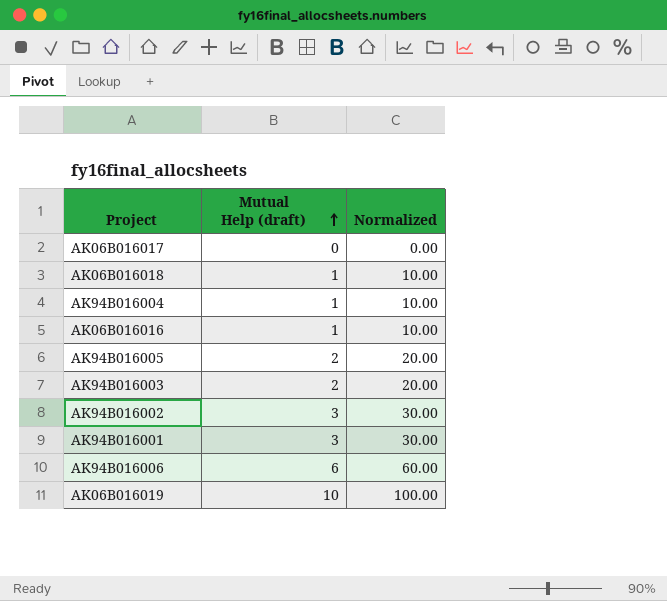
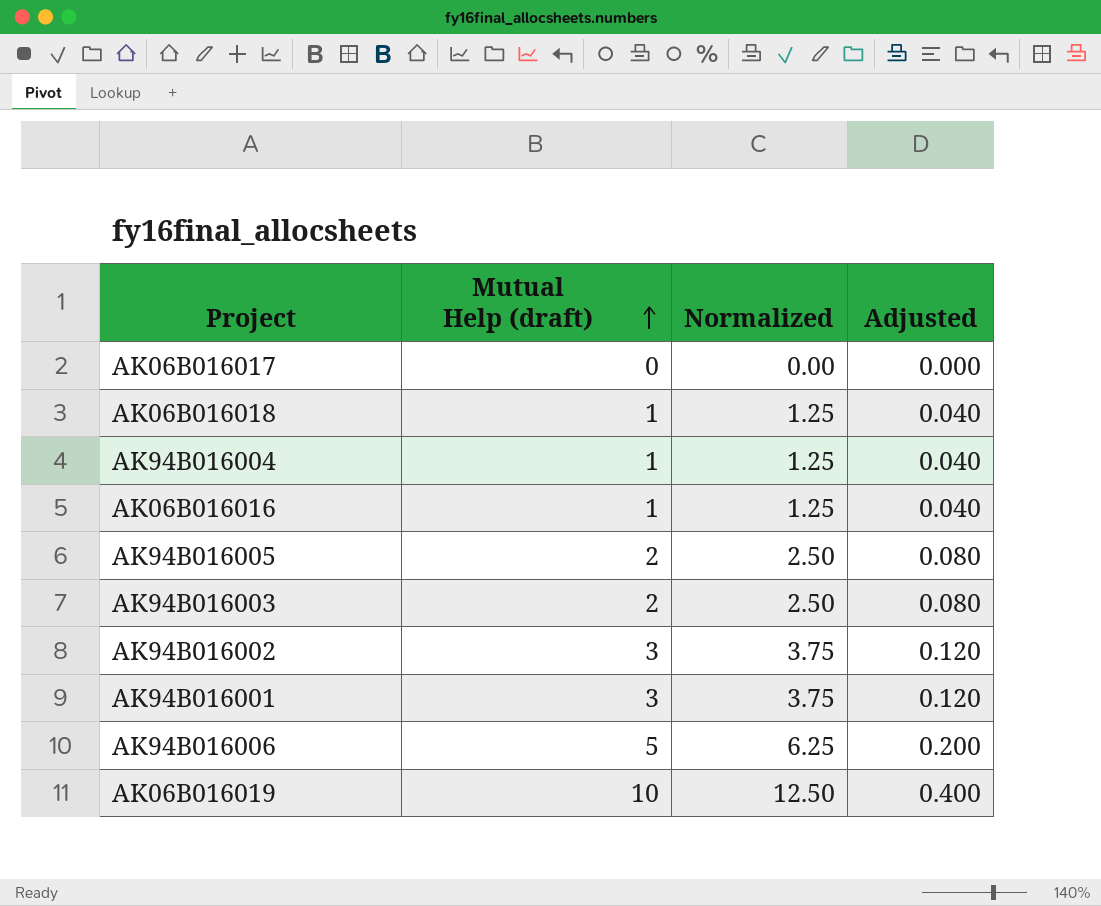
column Normalized | formula: [Mutual Help (draft)] * 10 -> [Mutual Help (draft)] * 1.25
column Adjusted | formula: none -> [Mutual Help (draft)] * 0.04
AK94B016006 | Mutual Help (draft): 6 -> 5

